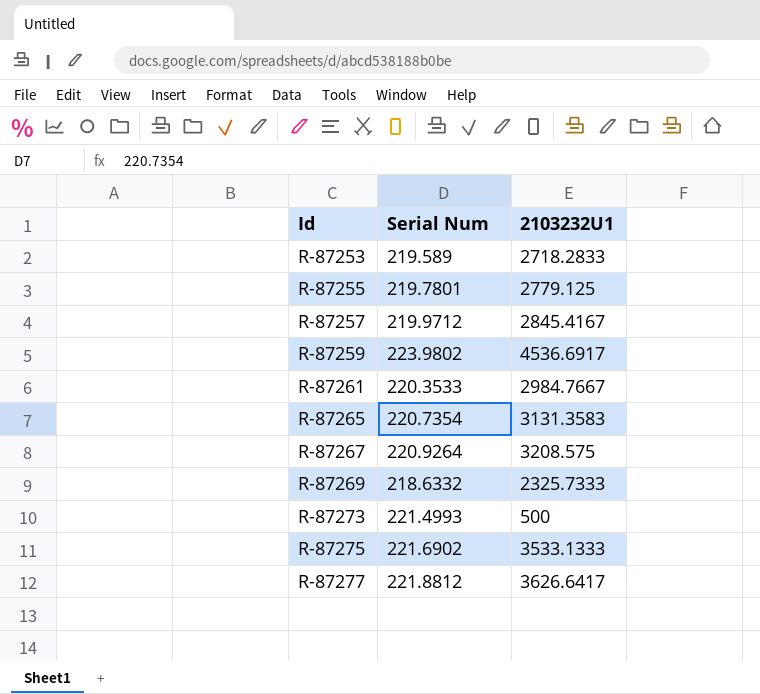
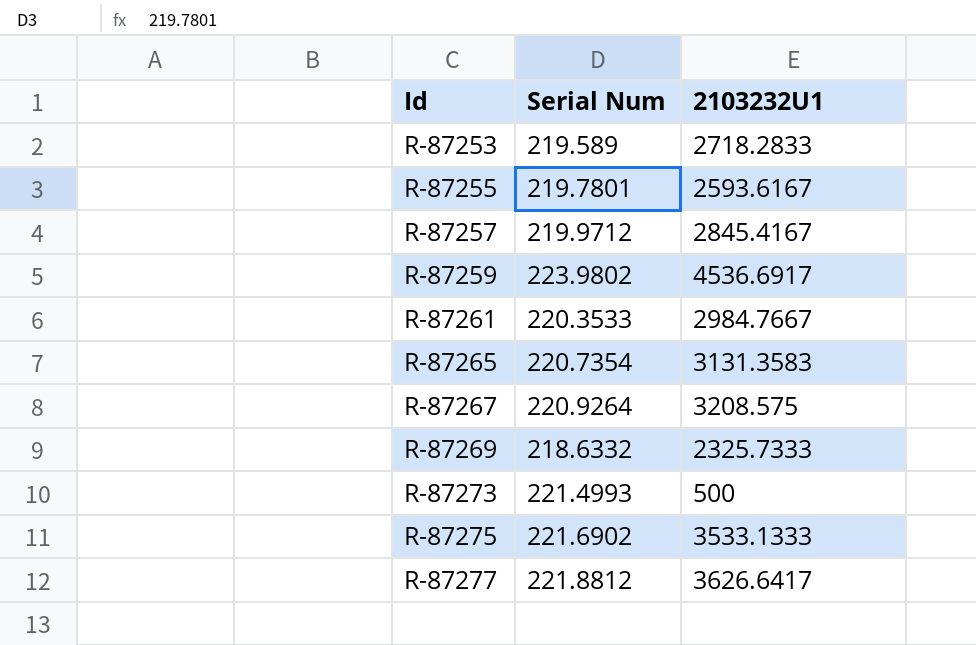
R-87255 | 2103232U1: 2779.125 -> 2593.6167

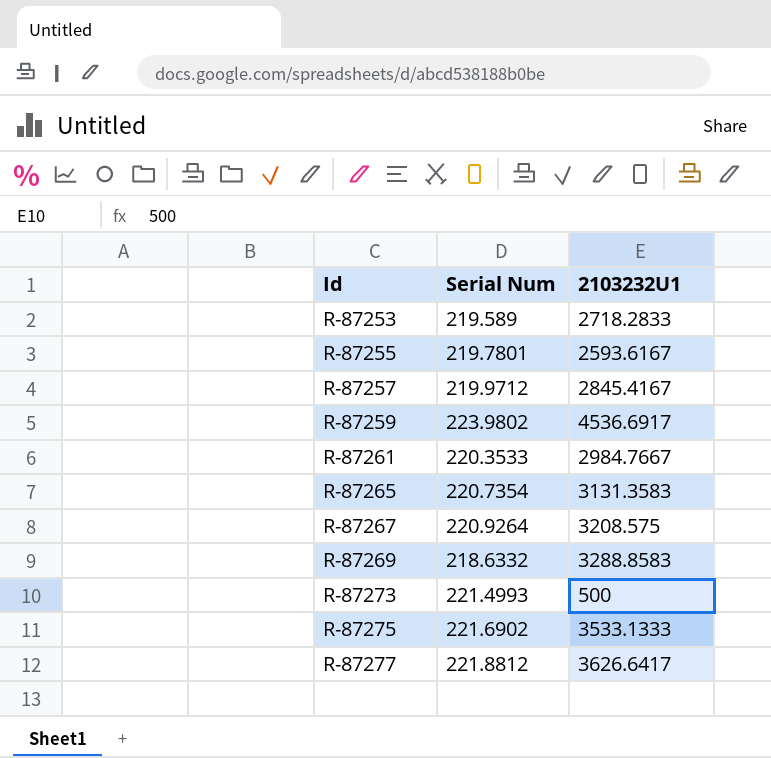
R-87269 | 2103232U1: 2325.7333 -> 3288.8583

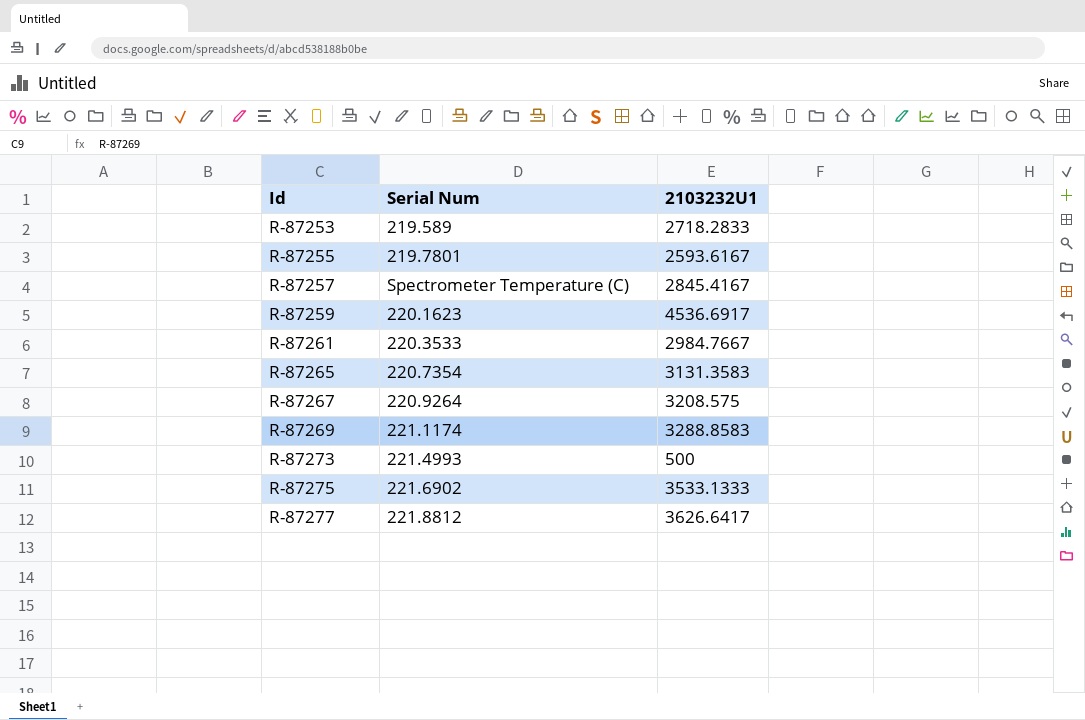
R-87257 | Serial Num: 219.9712 -> Spectrometer Temperature (C)
R-87259 | Serial Num: 223.9802 -> 220.1623
R-87269 | Serial Num: 218.6332 -> 221.1174

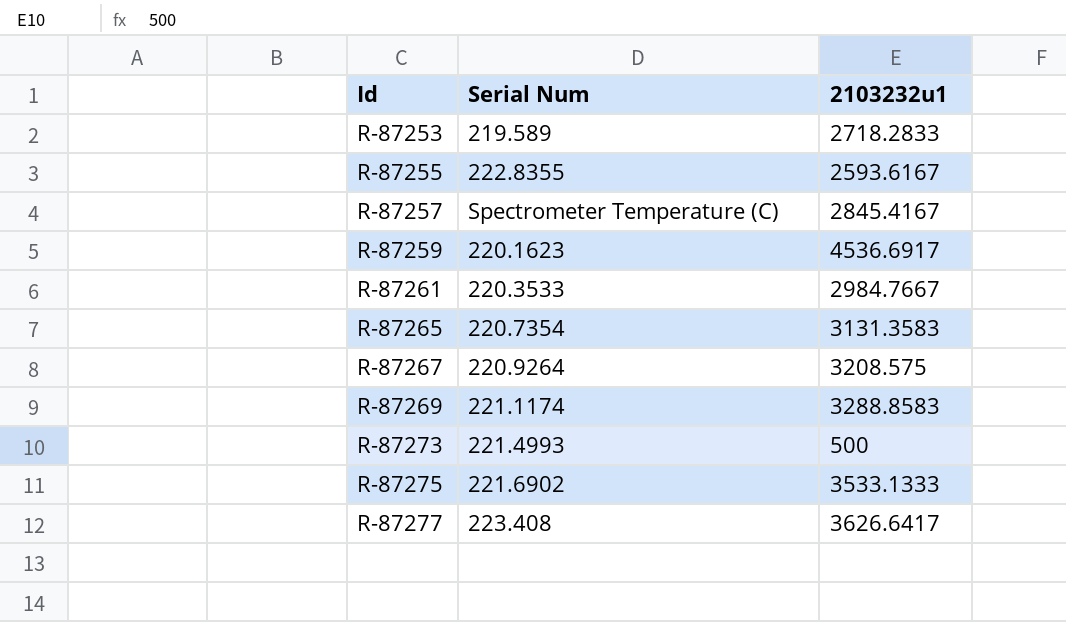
column name: 2103232U1 -> 2103232u1
R-87255 | Serial Num: 219.7801 -> 222.8355
R-87277 | Serial Num: 221.8812 -> 223.408

